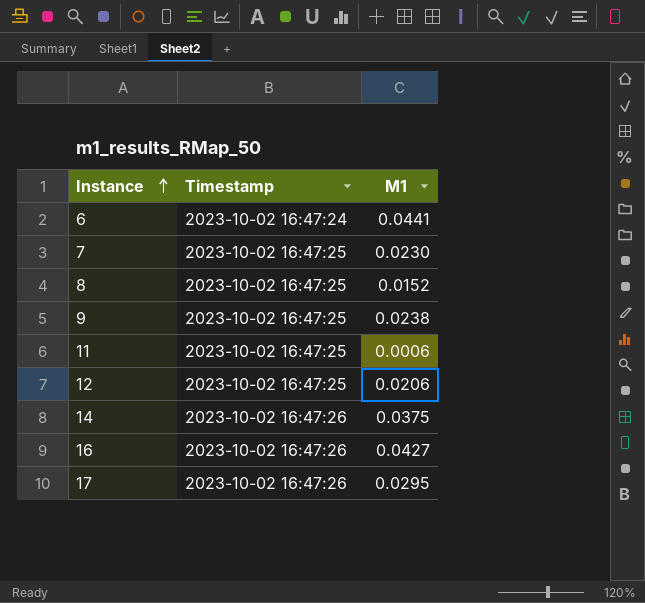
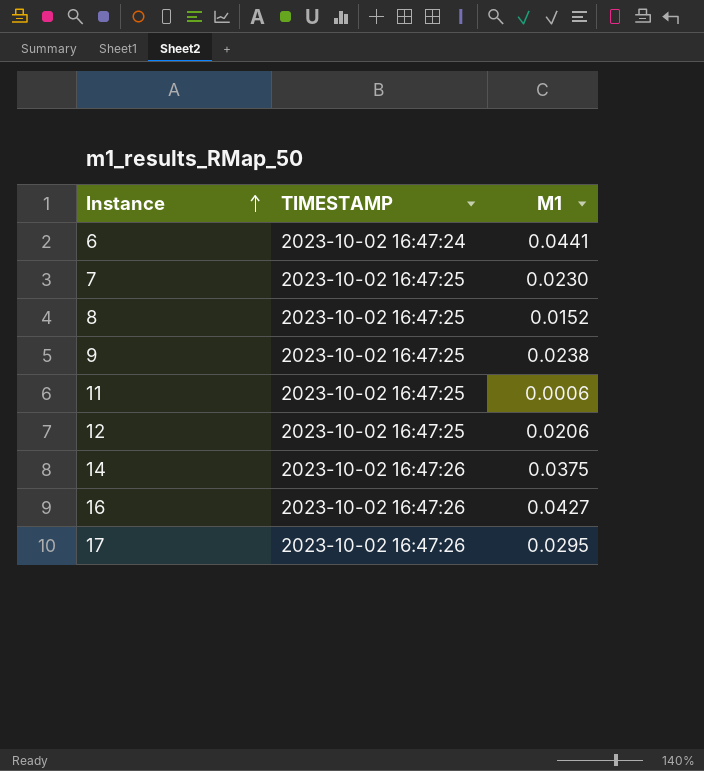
column name: Timestamp -> TIMESTAMP

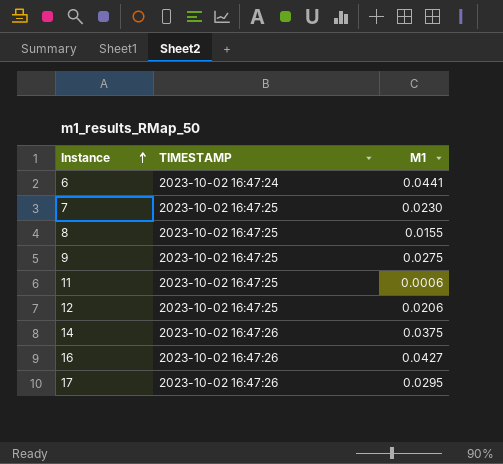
8 | M1: 0.0152 -> 0.0155
9 | M1: 0.0238 -> 0.0275

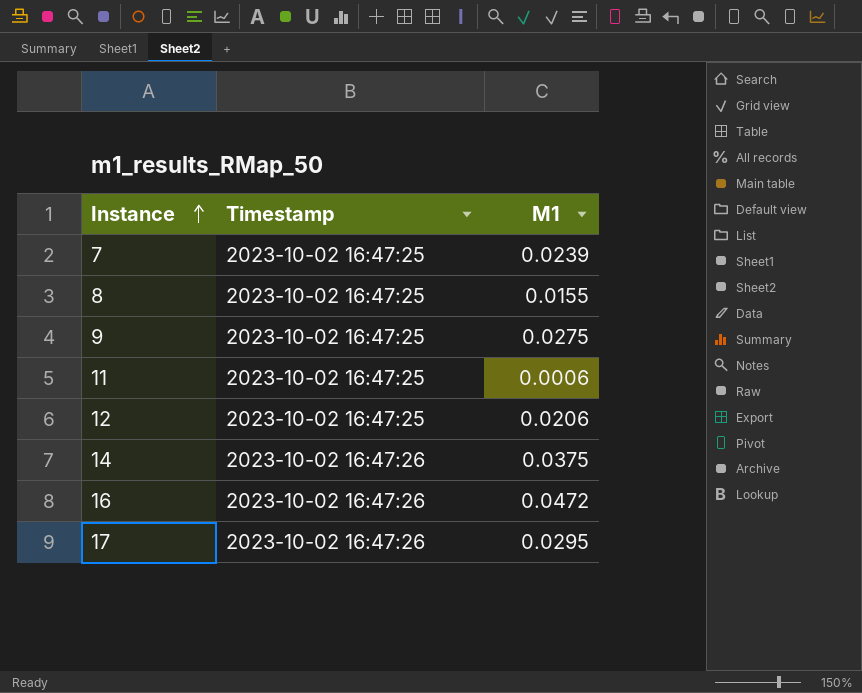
column name: TIMESTAMP -> Timestamp
row 6: 2023-10-02 16:47:24 | 0.0441 -> none
7 | M1: 0.0230 -> 0.0239
16 | M1: 0.0427 -> 0.0472

